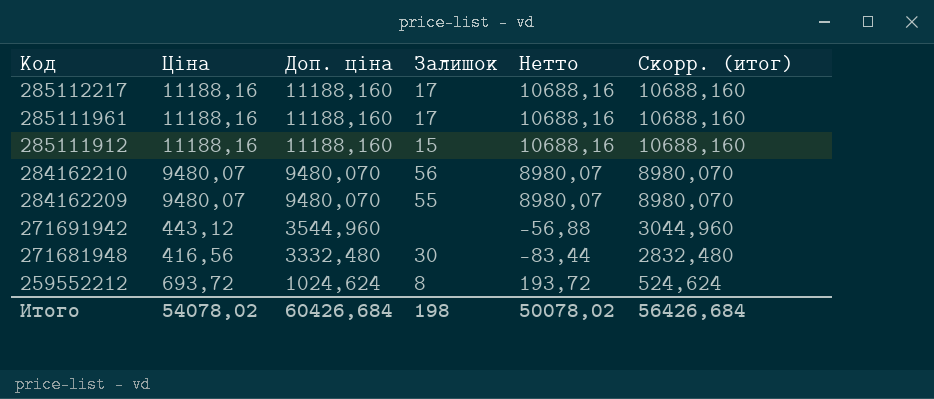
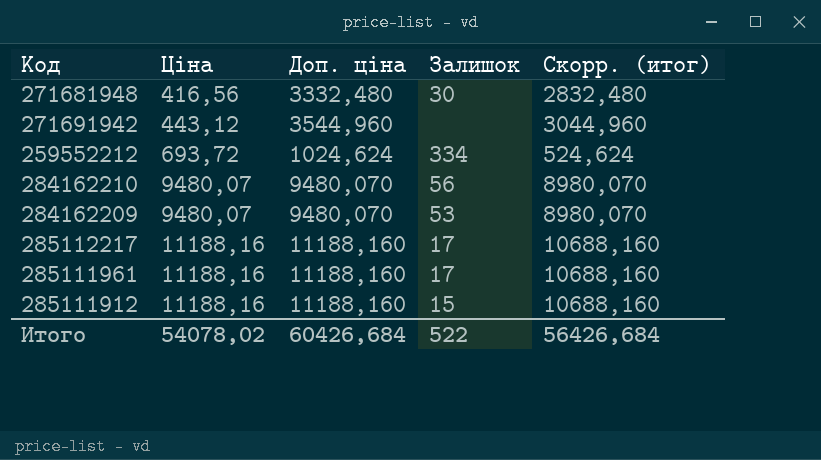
row order: Код descending -> Ціна ascending
column Нетто | formula: [Ціна] - 500 -> none
259552212 | Залишок: 8 -> 334
284162209 | Залишок: 55 -> 53
Итого | Залишок: 198 -> 522

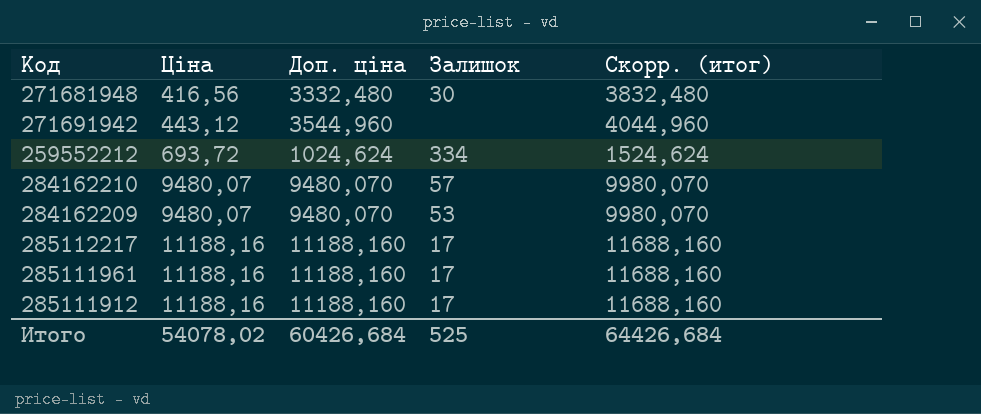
column Скорр. (итог) | formula: [Доп. ціна] - 500 -> [Доп. ціна] + 500
284162210 | Залишок: 56 -> 57
285111912 | Залишок: 15 -> 17
Итого | Залишок: 522 -> 525
Итого | Скорр. (итог): 56426,684 -> 64426,684

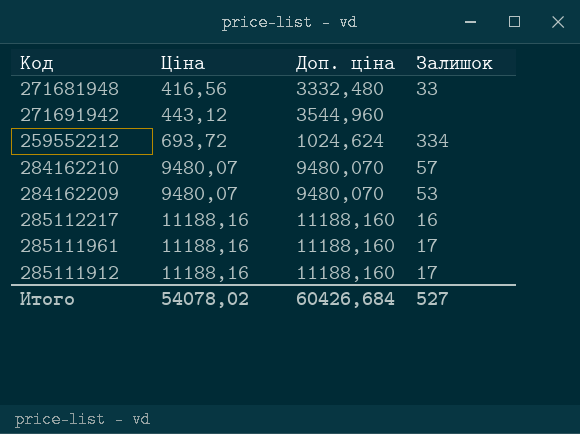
column Скорр. (итог) | formula: [Доп. ціна] + 500 -> none
271681948 | Залишок: 30 -> 33
285112217 | Залишок: 17 -> 16
Итого | Залишок: 525 -> 527

